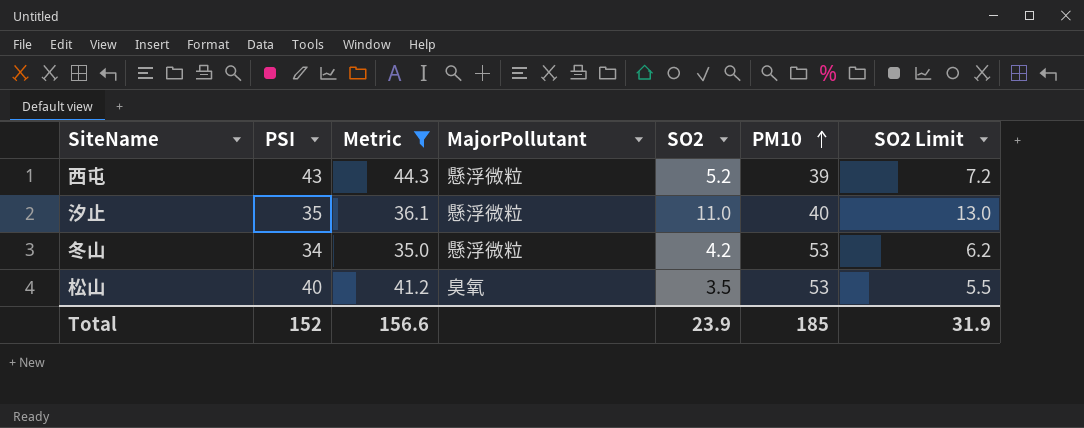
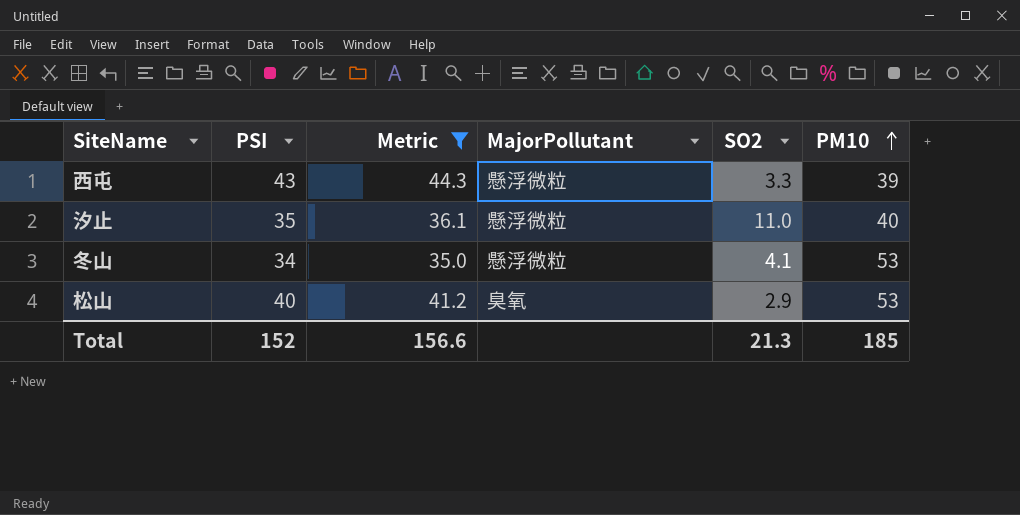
column SO2 Limit | formula: [SO2] + 2 -> none
西屯 | SO2: 5.2 -> 3.3
冬山 | SO2: 4.2 -> 4.1
松山 | SO2: 3.5 -> 2.9
Total | SO2: 23.9 -> 21.3

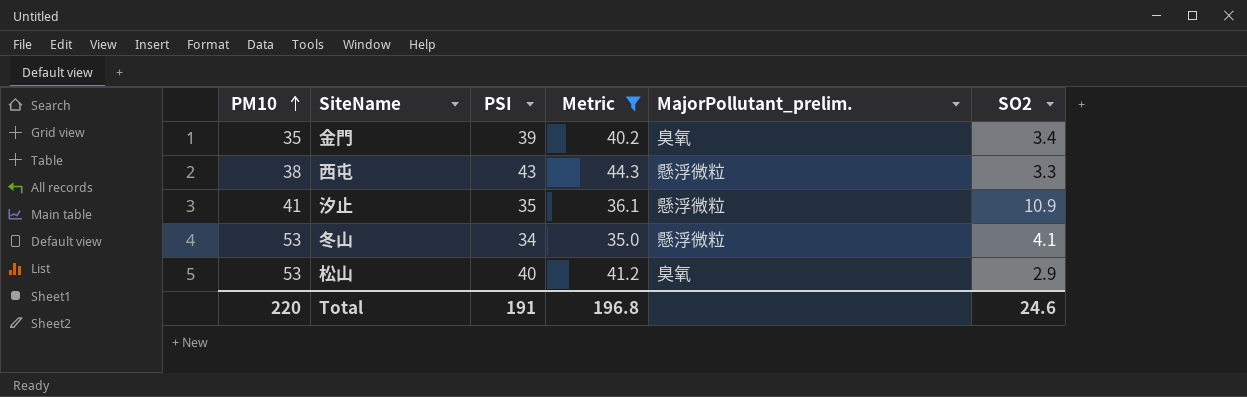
column PM10 | position: 6 -> 1
column name: MajorPollutant -> MajorPollutant_prelim.
row 金門: none -> 35 | 39 | 40.2 | 臭氧 | 3.4
西屯 | PM10: 39 -> 38
汐止 | PM10: 40 -> 41
汐止 | SO2: 11.0 -> 10.9
Total | PM10: 185 -> 220
Total | PSI: 152 -> 191
Total | Metric: 156.6 -> 196.8
Total | SO2: 21.3 -> 24.6

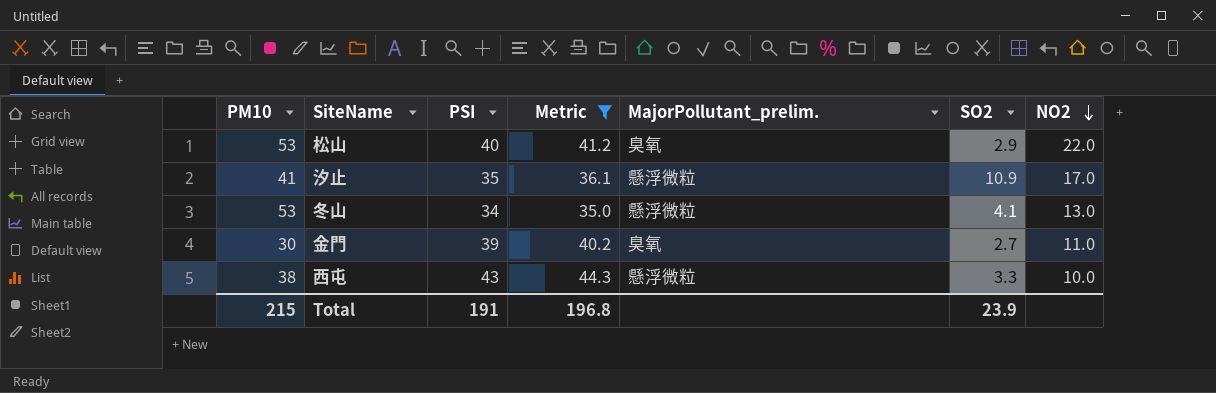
row order: PM10 ascending -> NO2 descending
column NO2 | position: none -> 7
金門 | PM10: 35 -> 30
金門 | SO2: 3.4 -> 2.7
Total | PM10: 220 -> 215
Total | SO2: 24.6 -> 23.9

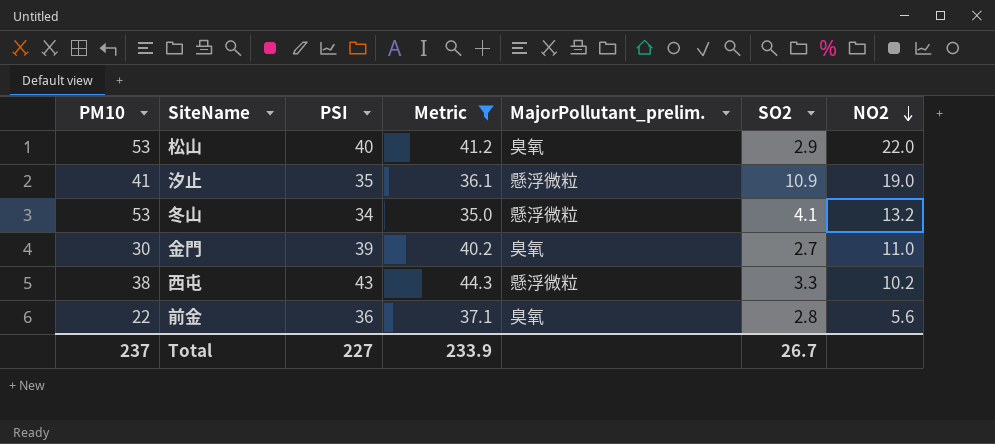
汐止 | NO2: 17.0 -> 19.0
冬山 | NO2: 13.0 -> 13.2
西屯 | NO2: 10.0 -> 10.2
row 前金: none -> 22 | 36 | 37.1 | 臭氧 | 2.8 | 5.6
Total | PM10: 215 -> 237
Total | PSI: 191 -> 227
Total | Metric: 196.8 -> 233.9
Total | SO2: 23.9 -> 26.7

